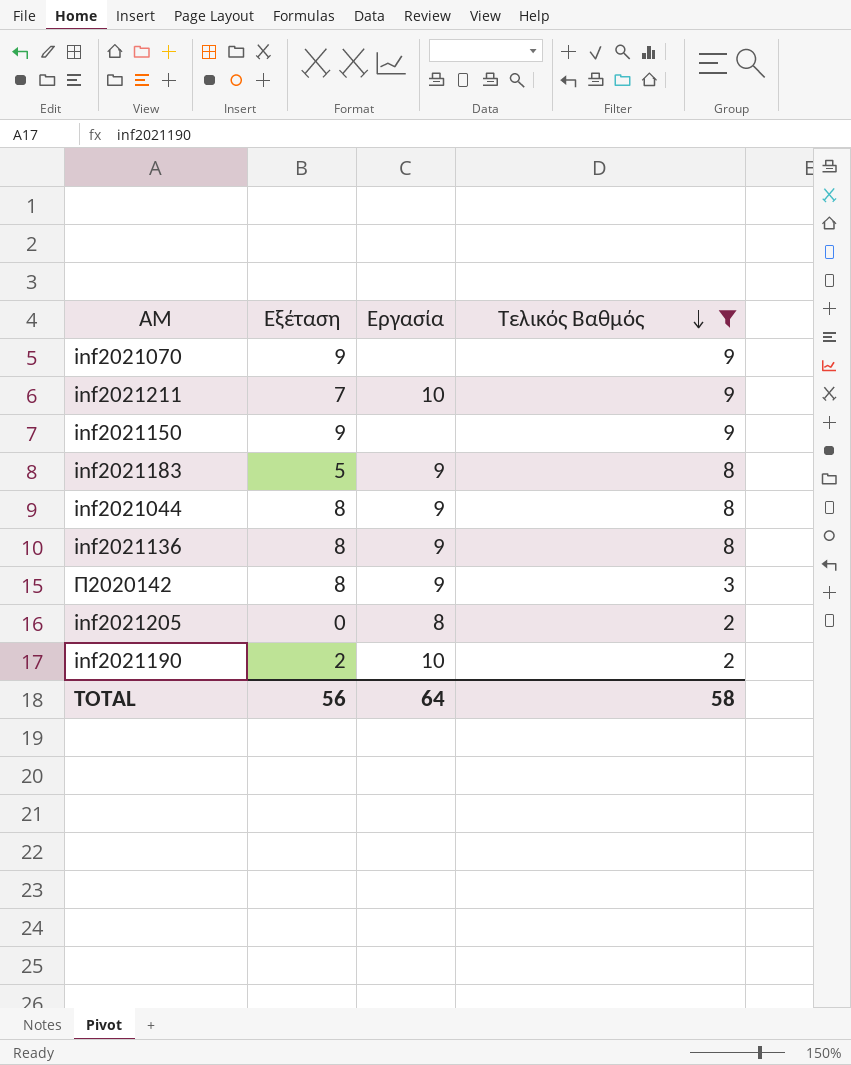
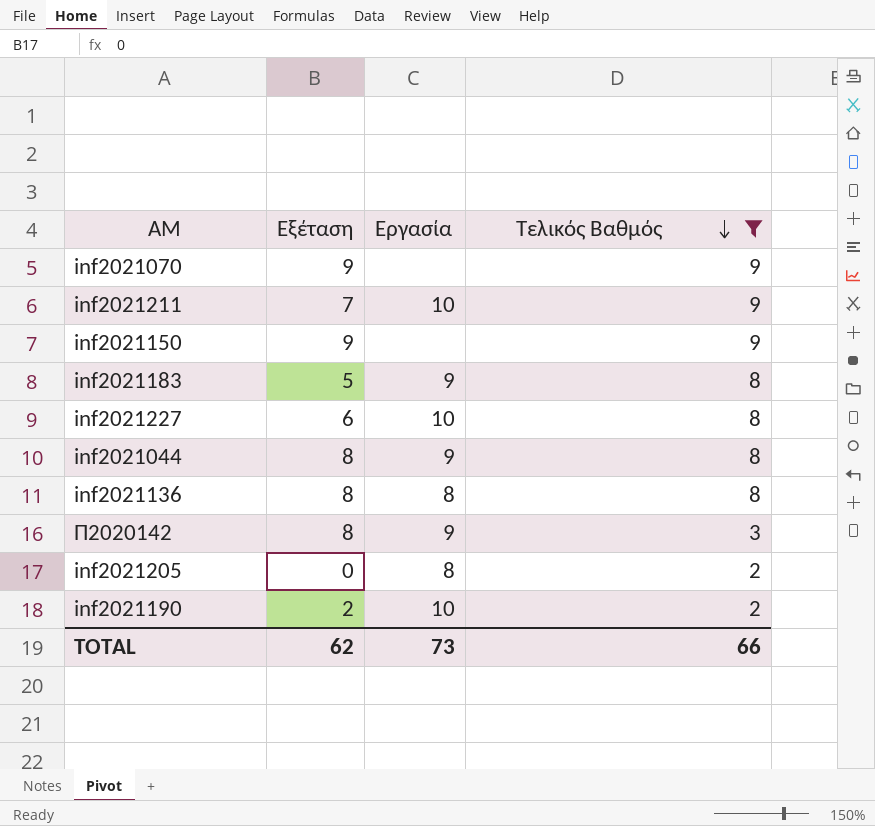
row inf2021227: none -> 6 | 10 | 8
inf2021136 | Εργασία: 9 -> 8
TOTAL | Εξέταση: 56 -> 62
TOTAL | Εργασία: 64 -> 73
TOTAL | Τελικός Βαθμός: 58 -> 66

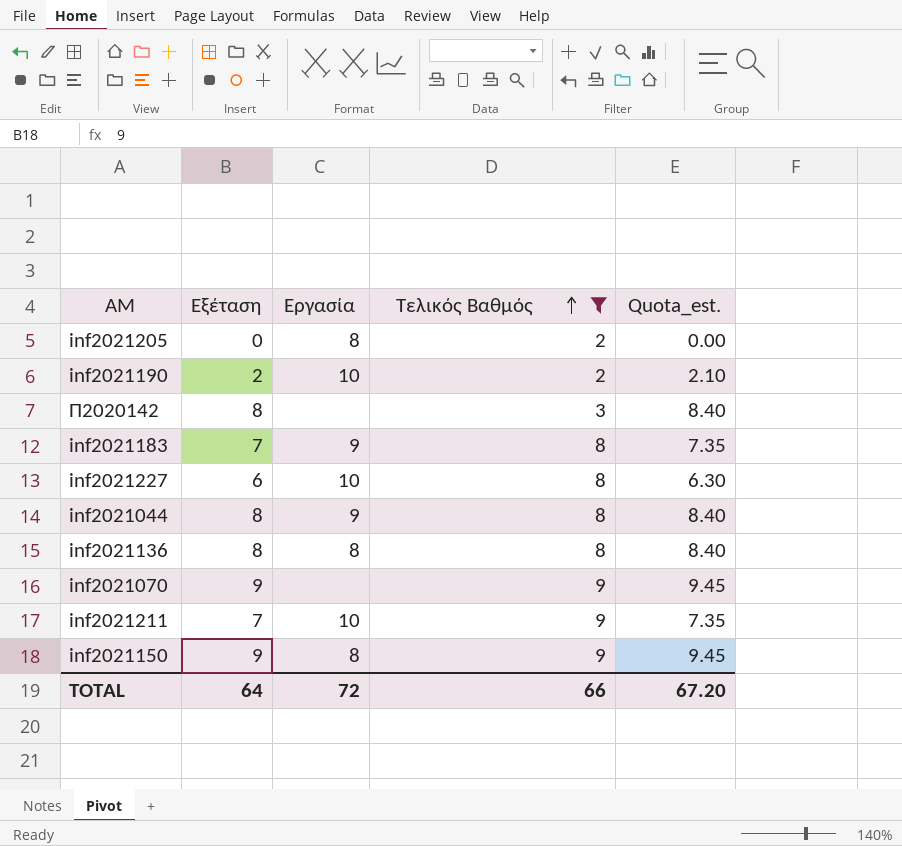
row order: Τελικός Βαθμός descending -> Τελικός Βαθμός ascending
column Quota_est. | formula: none -> [Εξέταση] * 1.05
Π2020142 | Εργασία: 9 -> none
inf2021183 | Εξέταση: 5 -> 7
inf2021150 | Εργασία: none -> 8
TOTAL | Εξέταση: 62 -> 64
TOTAL | Εργασία: 73 -> 72

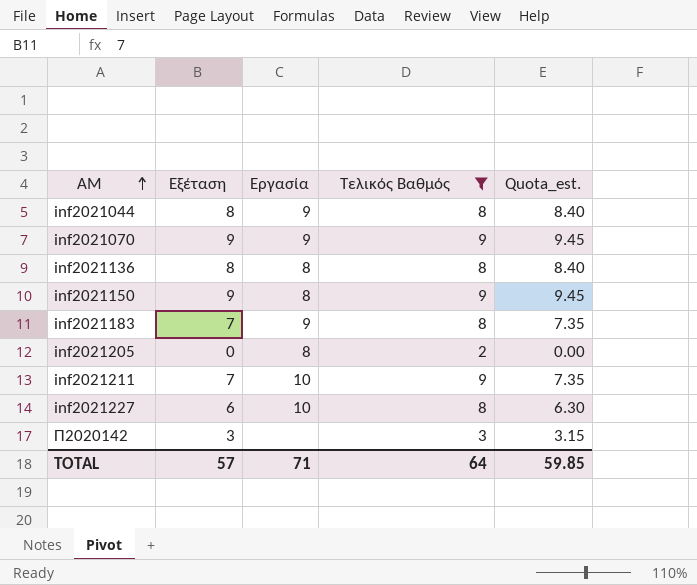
row order: Τελικός Βαθμός ascending -> AM ascending
row inf2021190: 2 | 10 | 2 | 2.10 -> none
inf2021070 | Εργασία: none -> 9
Π2020142 | Εξέταση: 8 -> 3
Π2020142 | Quota_est.: 8.40 -> 3.15
TOTAL | Εξέταση: 64 -> 57
TOTAL | Εργασία: 72 -> 71
TOTAL | Τελικός Βαθμός: 66 -> 64
TOTAL | Quota_est.: 67.20 -> 59.85

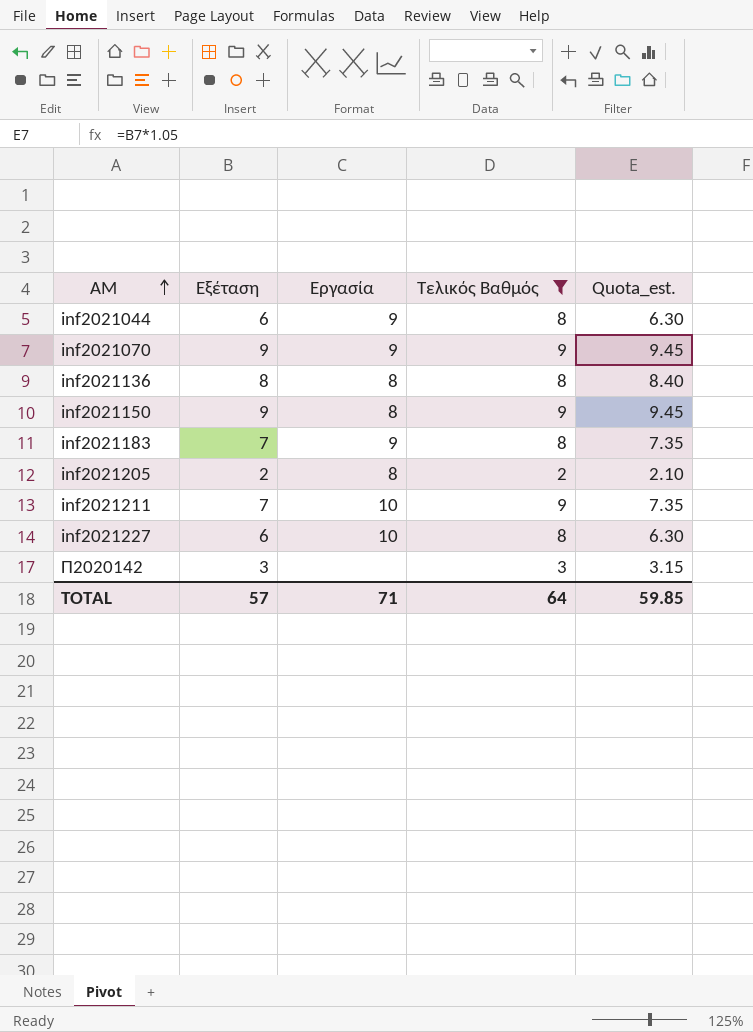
inf2021044 | Εξέταση: 8 -> 6
inf2021044 | Quota_est.: 8.40 -> 6.30
inf2021205 | Εξέταση: 0 -> 2
inf2021205 | Quota_est.: 0.00 -> 2.10

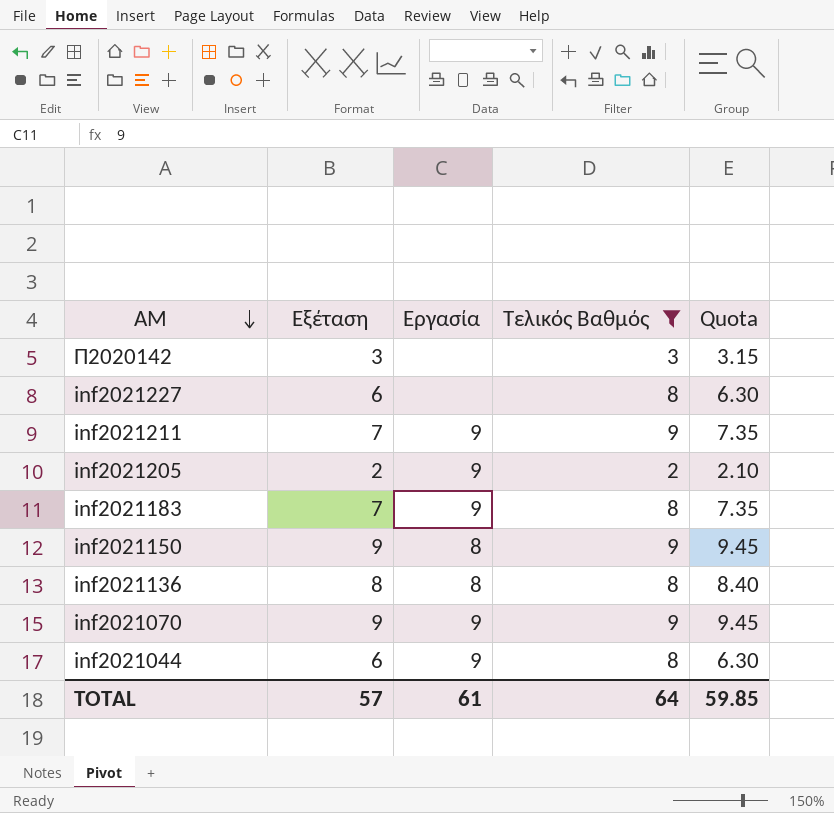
row order: AM ascending -> AM descending
column name: Quota_est. -> Quota
inf2021227 | Εργασία: 10 -> none
inf2021211 | Εργασία: 10 -> 9
inf2021205 | Εργασία: 8 -> 9
TOTAL | Εργασία: 71 -> 61

